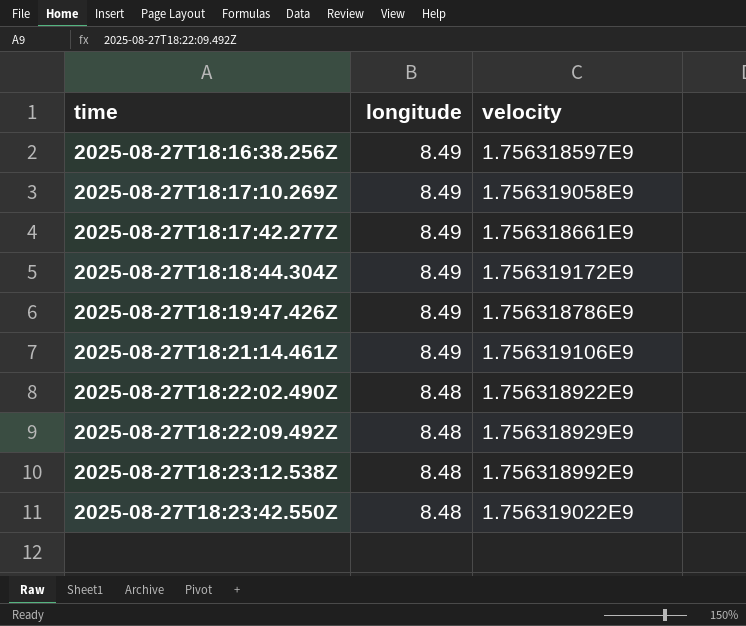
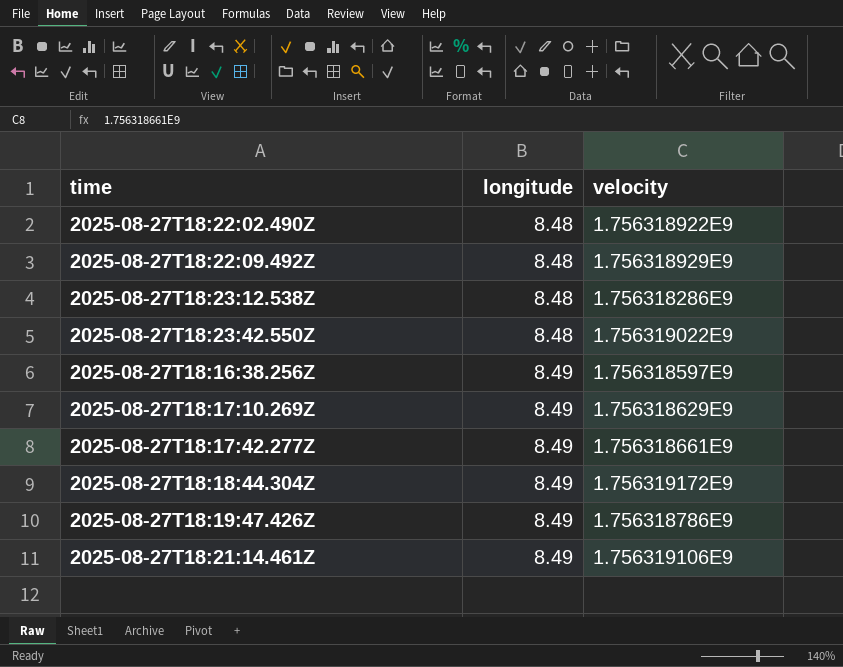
row order: time ascending -> longitude ascending
2025-08-27T18:23:12.538Z | velocity: 1.756318992E9 -> 1.756318286E9
2025-08-27T18:17:10.269Z | velocity: 1.756319058E9 -> 1.756318629E9

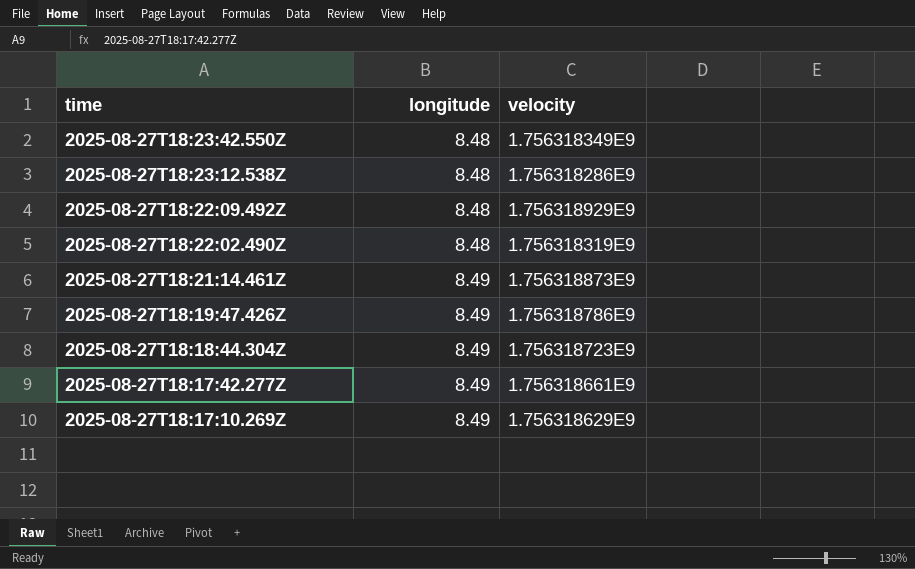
row order: longitude ascending -> time descending
row 2025-08-27T18:16:38.256Z: 8.49 | 1.756318597E9 -> none
2025-08-27T18:23:42.550Z | velocity: 1.756319022E9 -> 1.756318349E9
2025-08-27T18:22:02.490Z | velocity: 1.756318922E9 -> 1.756318319E9
2025-08-27T18:21:14.461Z | velocity: 1.756319106E9 -> 1.756318873E9
2025-08-27T18:18:44.304Z | velocity: 1.756319172E9 -> 1.756318723E9

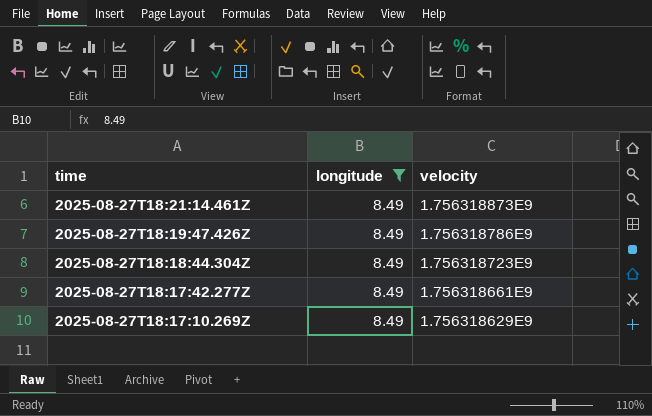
filter: none -> longitude = 8.49

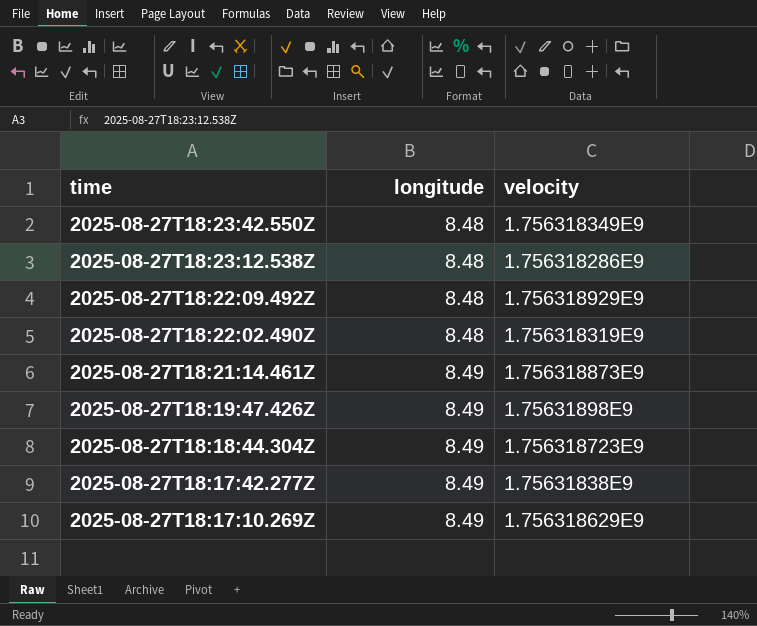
filter: longitude = 8.49 -> none
2025-08-27T18:19:47.426Z | velocity: 1.756318786E9 -> 1.75631898E9
2025-08-27T18:17:42.277Z | velocity: 1.756318661E9 -> 1.75631838E9

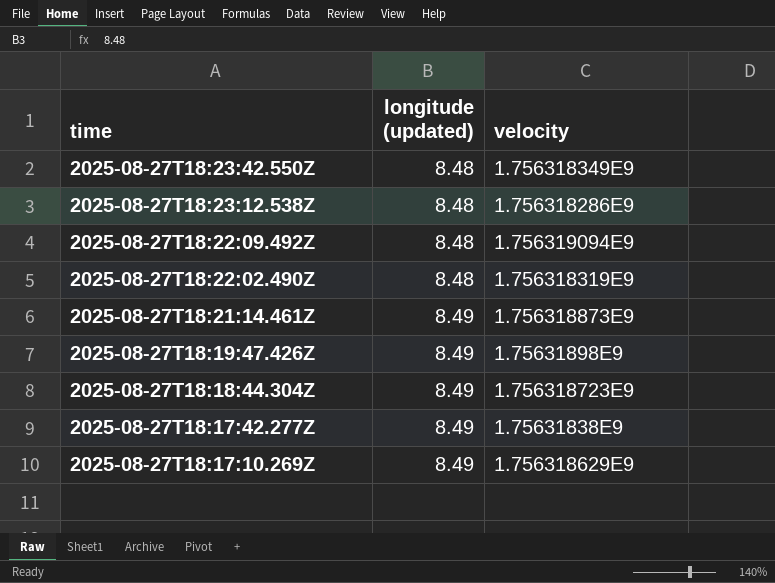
column name: longitude -> longitude (updated)
2025-08-27T18:22:09.492Z | velocity: 1.756318929E9 -> 1.756319094E9

